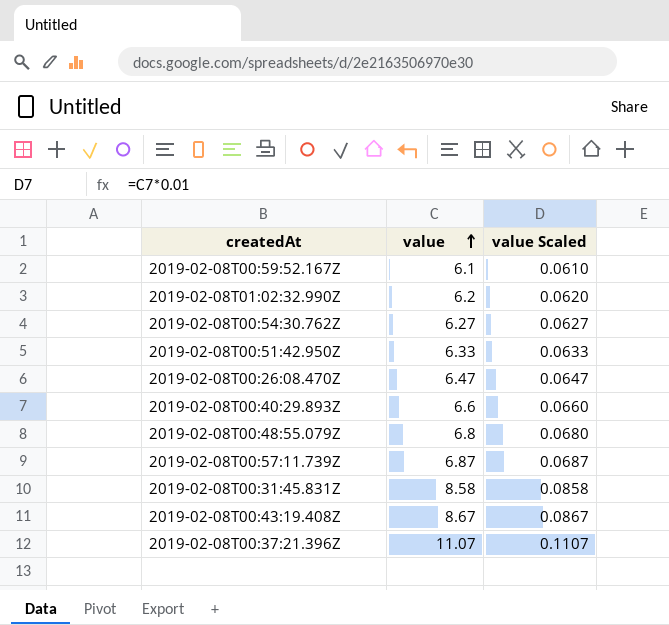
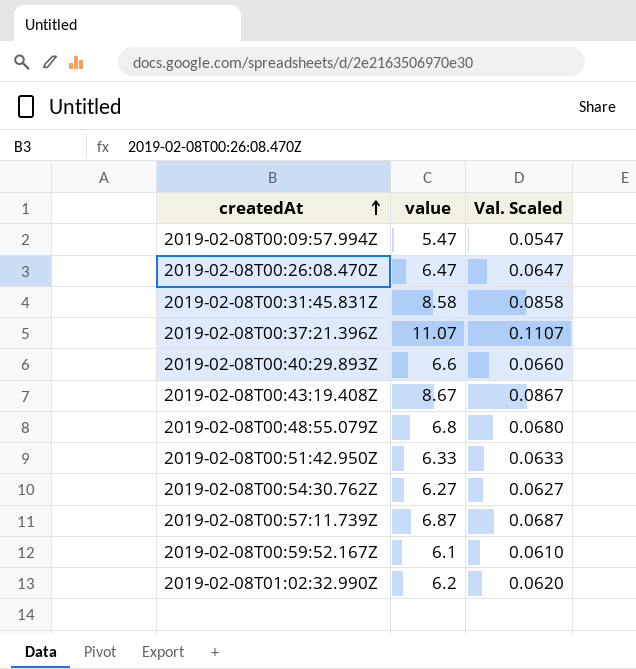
row order: value ascending -> createdAt ascending
column name: value Scaled -> Val. Scaled
row 2019-02-08T00:09:57.994Z: none -> 5.47 | 0.0547

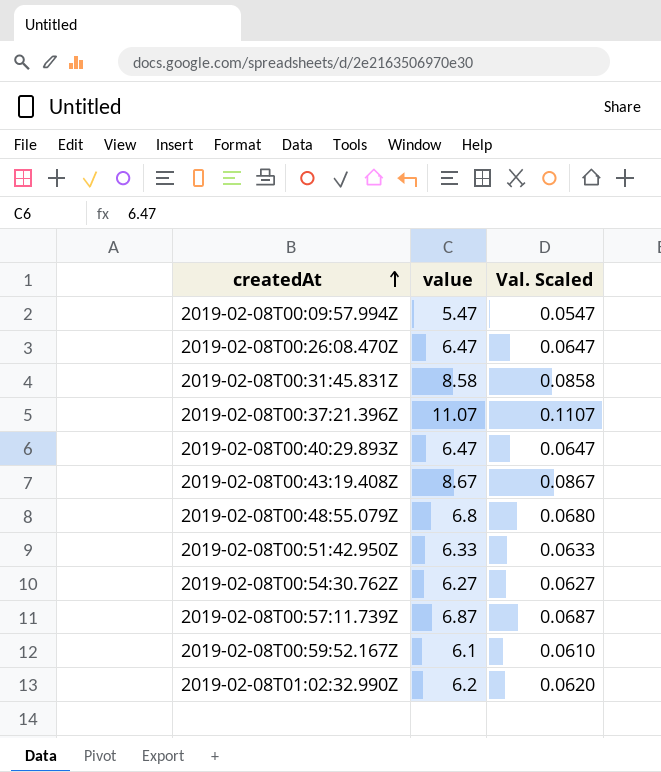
2019-02-08T00:40:29.893Z | value: 6.6 -> 6.47
2019-02-08T00:40:29.893Z | Val. Scaled: 0.0660 -> 0.0647

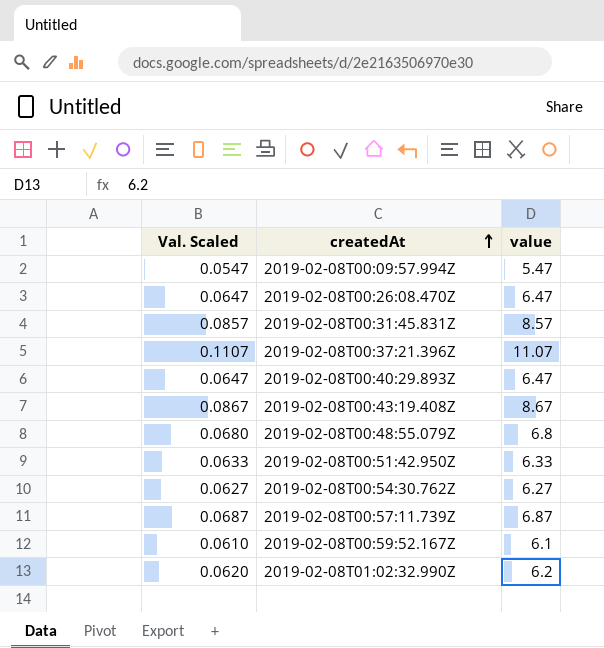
column Val. Scaled | position: 3 -> 1
2019-02-08T00:31:45.831Z | Val. Scaled: 0.0858 -> 0.0857
2019-02-08T00:31:45.831Z | value: 8.58 -> 8.57

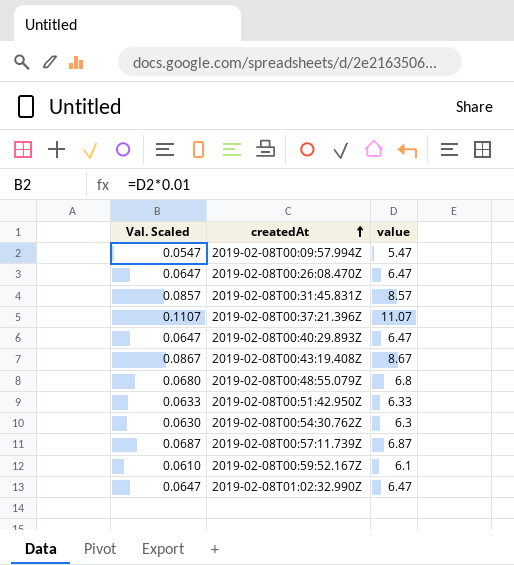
2019-02-08T00:54:30.762Z | Val. Scaled: 0.0627 -> 0.0630
2019-02-08T00:54:30.762Z | value: 6.27 -> 6.3
2019-02-08T01:02:32.990Z | Val. Scaled: 0.0620 -> 0.0647
2019-02-08T01:02:32.990Z | value: 6.2 -> 6.47

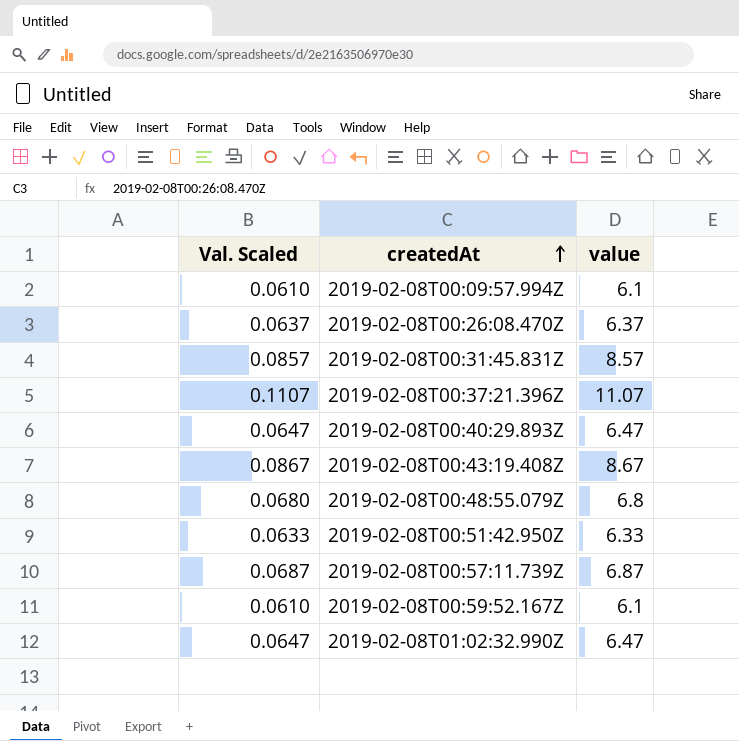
row 2019-02-08T00:54:30.762Z: 0.0630 | 6.3 -> none
2019-02-08T00:09:57.994Z | Val. Scaled: 0.0547 -> 0.0610
2019-02-08T00:09:57.994Z | value: 5.47 -> 6.1
2019-02-08T00:26:08.470Z | Val. Scaled: 0.0647 -> 0.0637
2019-02-08T00:26:08.470Z | value: 6.47 -> 6.37

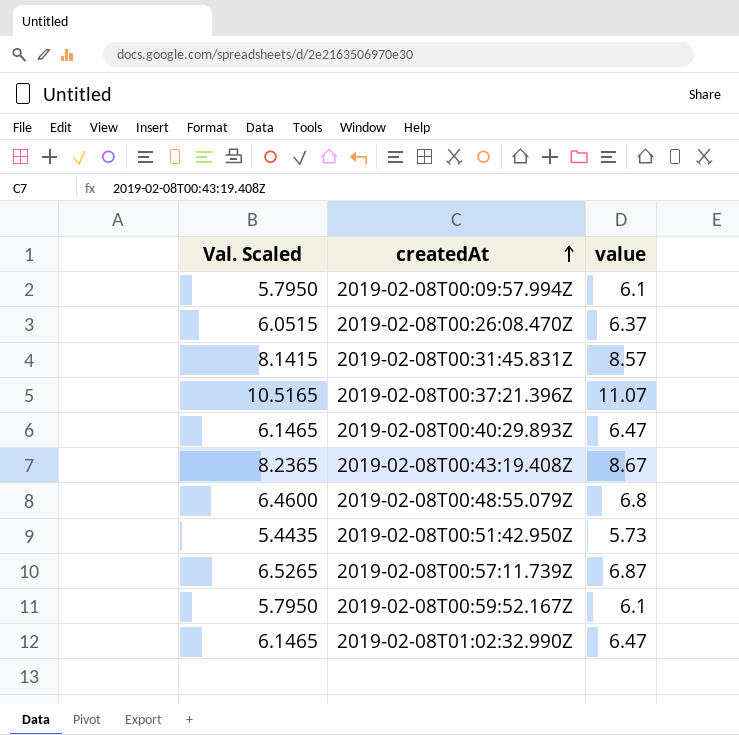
column Val. Scaled | formula: [value] * 0.01 -> [value] * 0.95
2019-02-08T00:51:42.950Z | value: 6.33 -> 5.73

